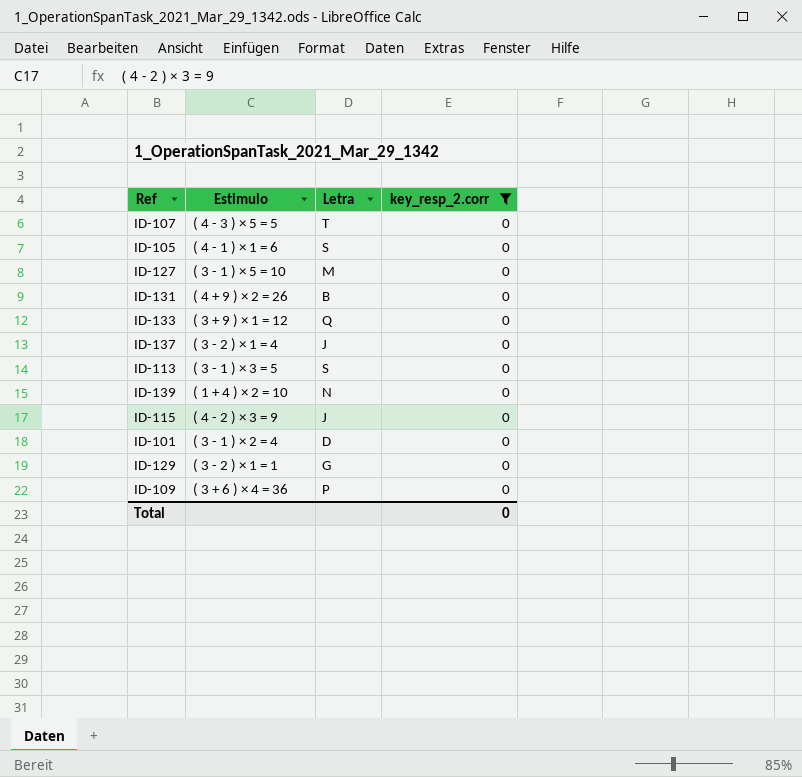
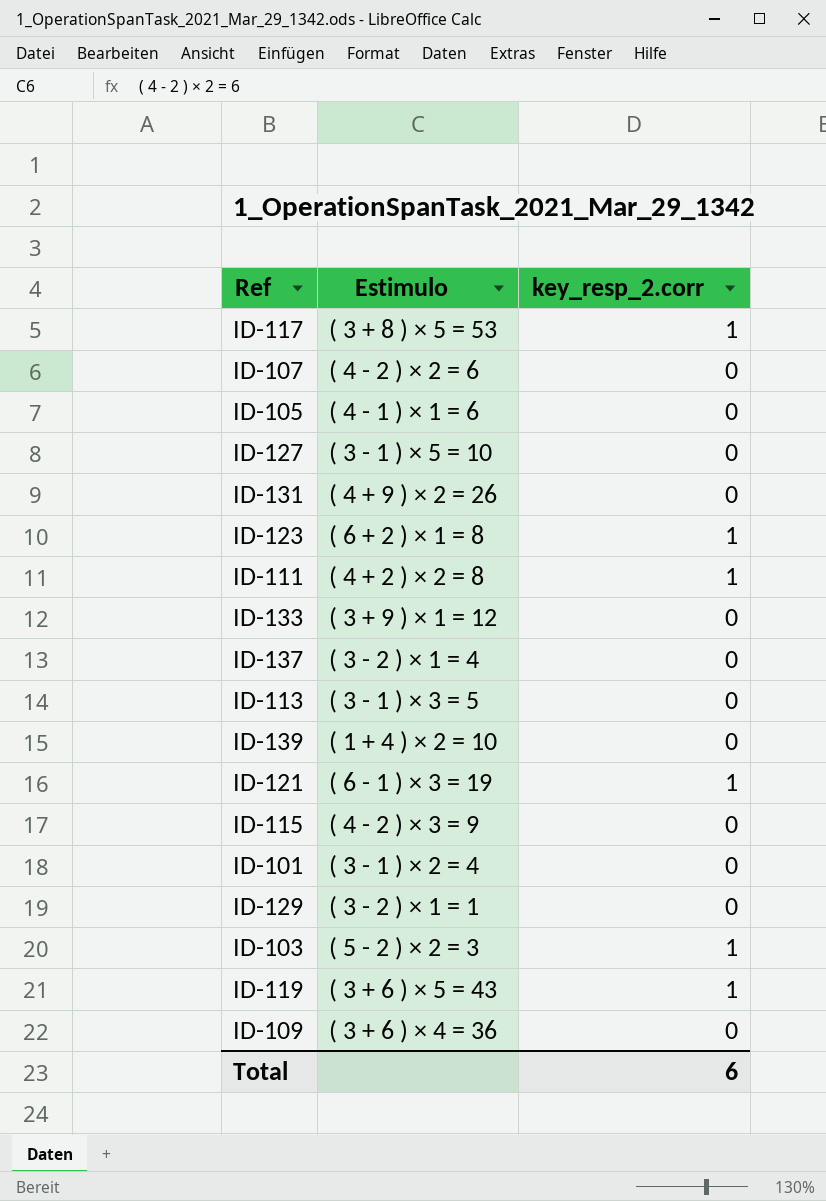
filter: key_resp_2.corr = 0 -> none
column Letra | position: 3 -> none
ID-107 | Estimulo: ( 4 - 3 ) × 5 = 5 -> ( 4 - 2 ) × 2 = 6
Total | key_resp_2.corr: 0 -> 6

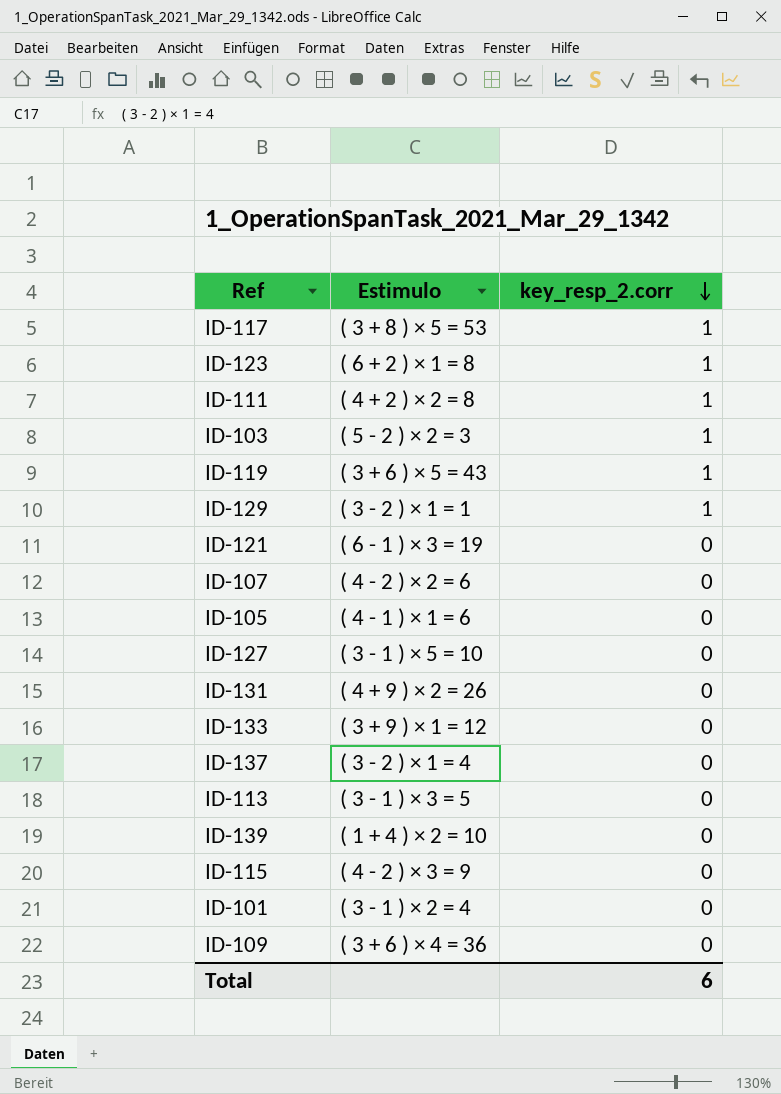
row order: none -> key_resp_2.corr descending
ID-129 | key_resp_2.corr: 0 -> 1
ID-121 | key_resp_2.corr: 1 -> 0

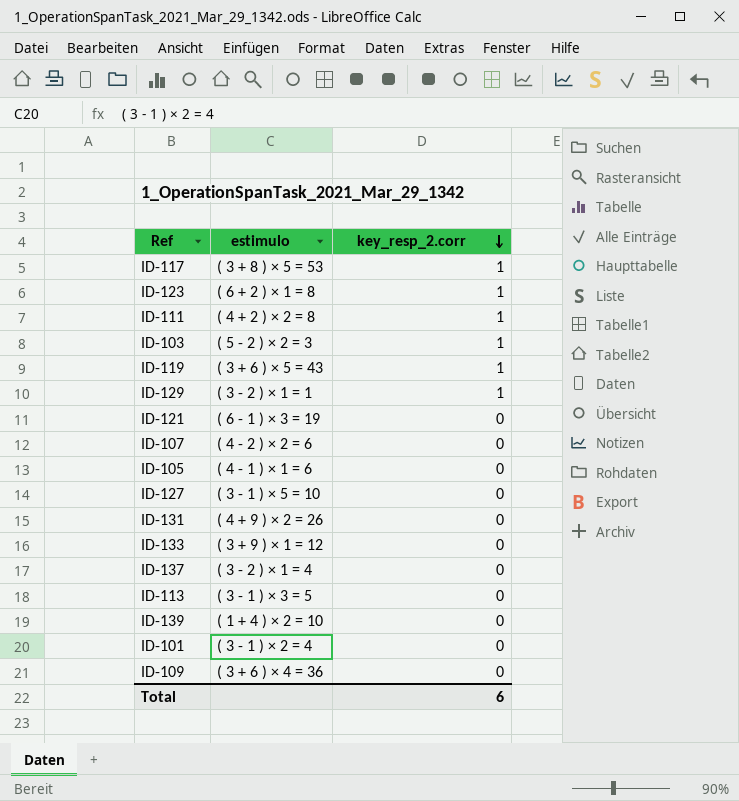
column name: Estimulo -> estimulo
row ID-115: ( 4 - 2 ) × 3 = 9 | 0 -> none

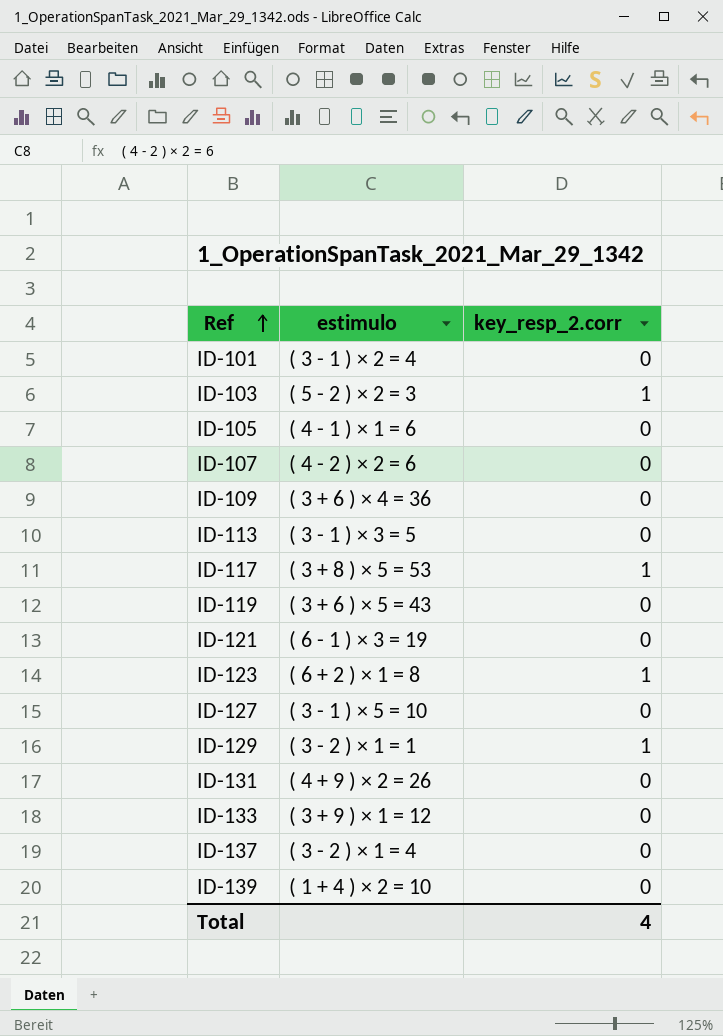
row order: key_resp_2.corr descending -> Ref ascending
row ID-111: ( 4 + 2 ) × 2 = 8 | 1 -> none
ID-119 | key_resp_2.corr: 1 -> 0
Total | key_resp_2.corr: 6 -> 4

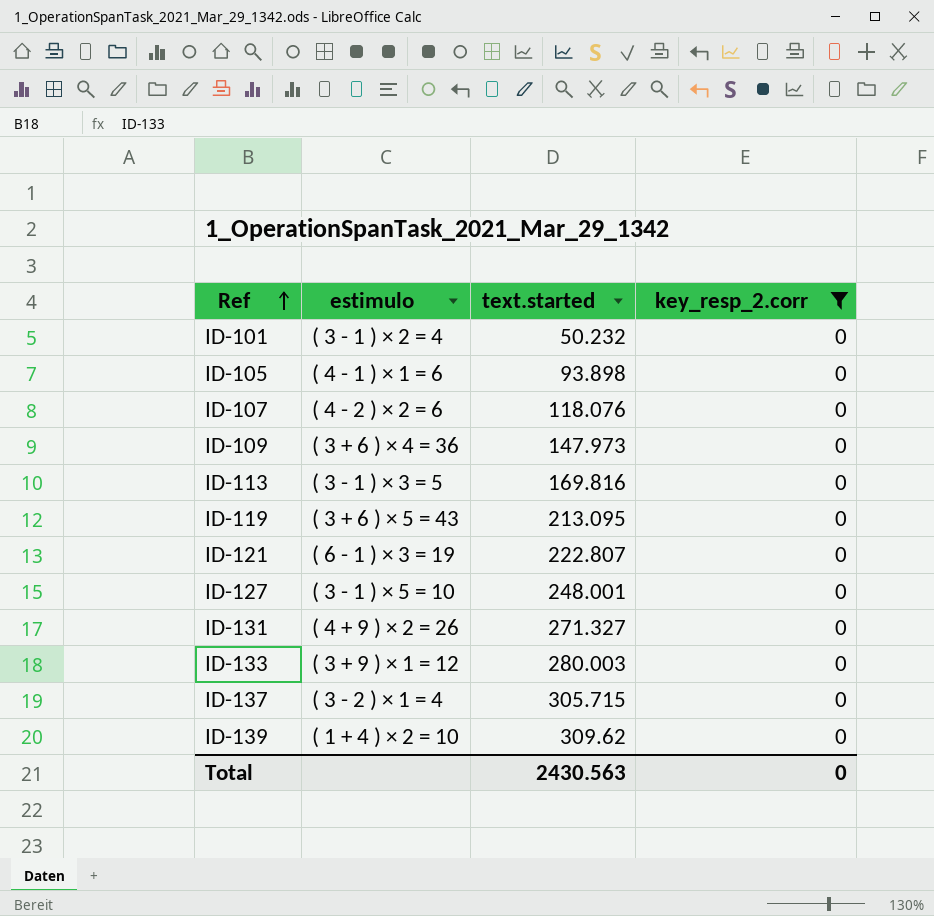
filter: none -> key_resp_2.corr = 0
column text.started | position: none -> 3
Total | key_resp_2.corr: 4 -> 0

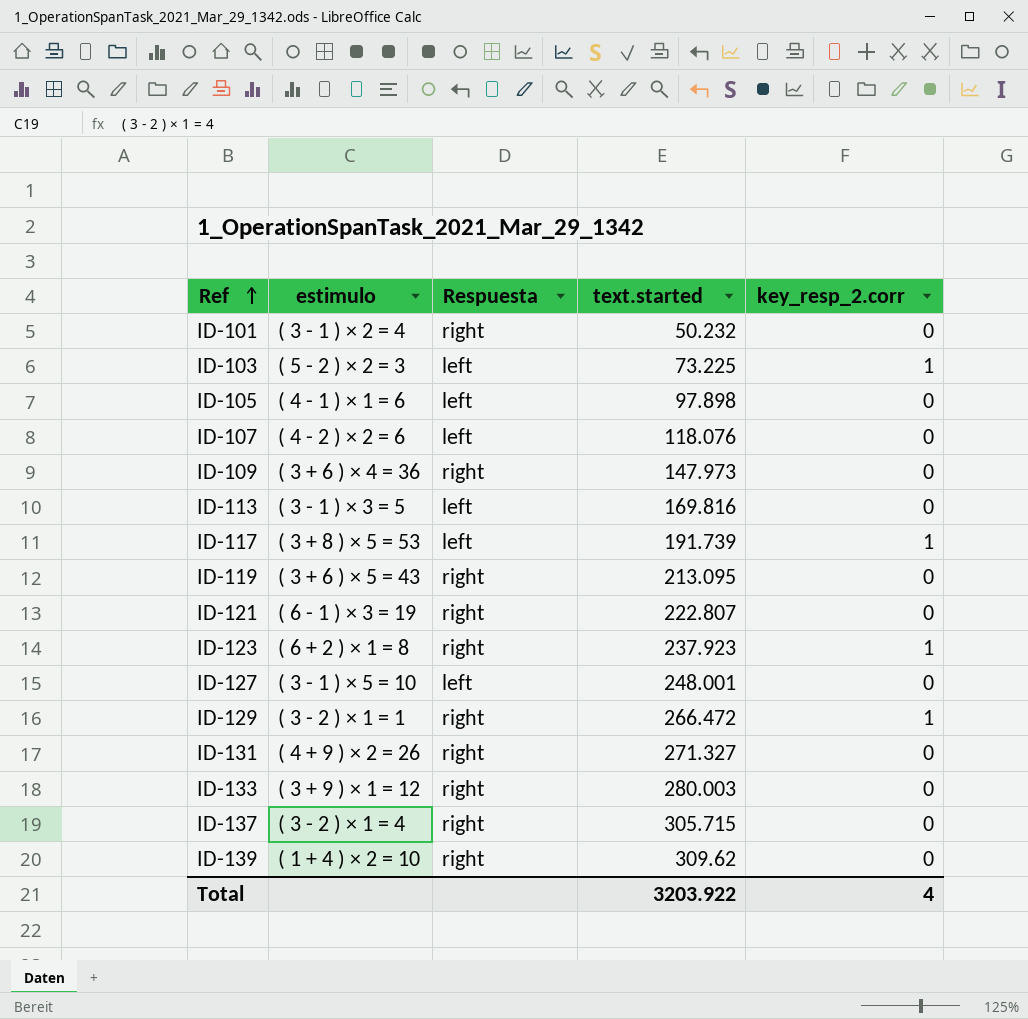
filter: key_resp_2.corr = 0 -> none
column Respuesta | position: none -> 3
ID-105 | text.started: 93.898 -> 97.898
Total | text.started: 2430.563 -> 3203.922
Total | key_resp_2.corr: 0 -> 4

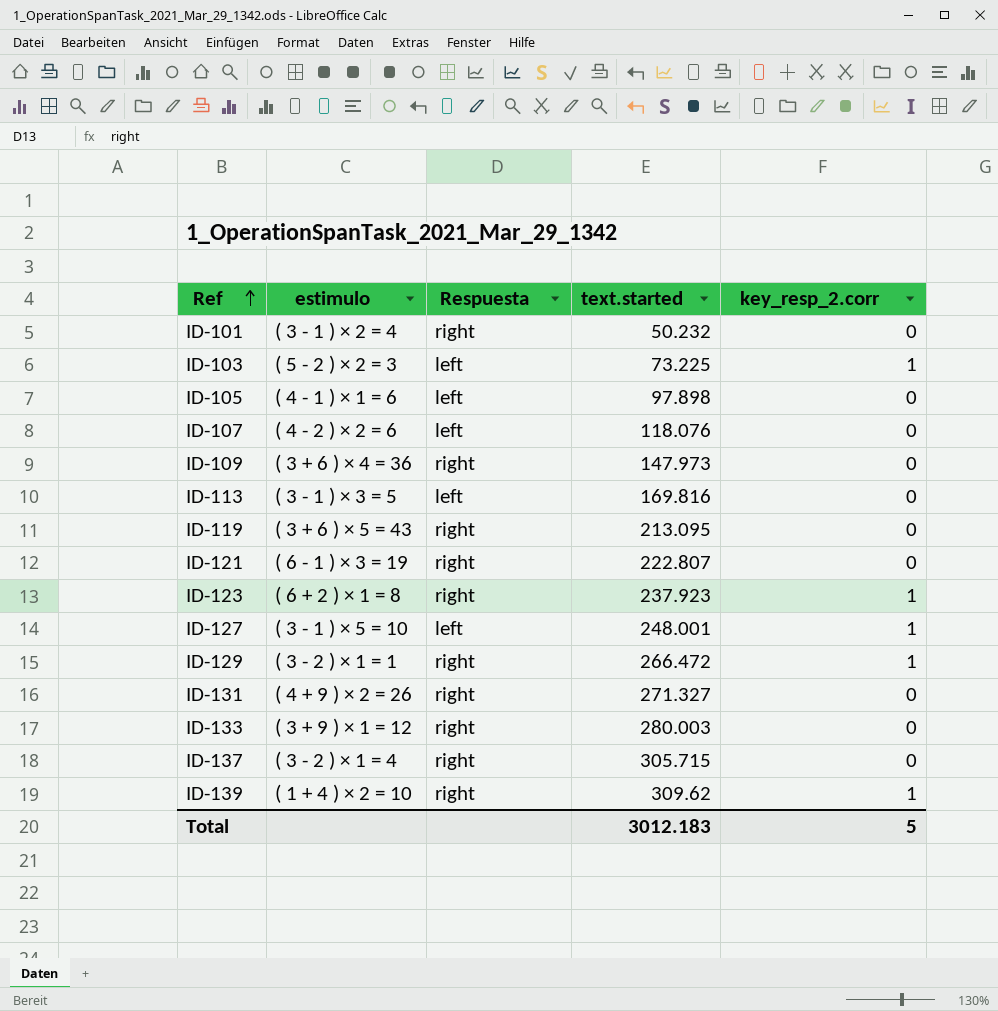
row ID-117: ( 3 + 8 ) × 5 = 53 | left | 191.739 | 1 -> none
ID-127 | key_resp_2.corr: 0 -> 1
ID-139 | key_resp_2.corr: 0 -> 1
Total | text.started: 3203.922 -> 3012.183
Total | key_resp_2.corr: 4 -> 5

